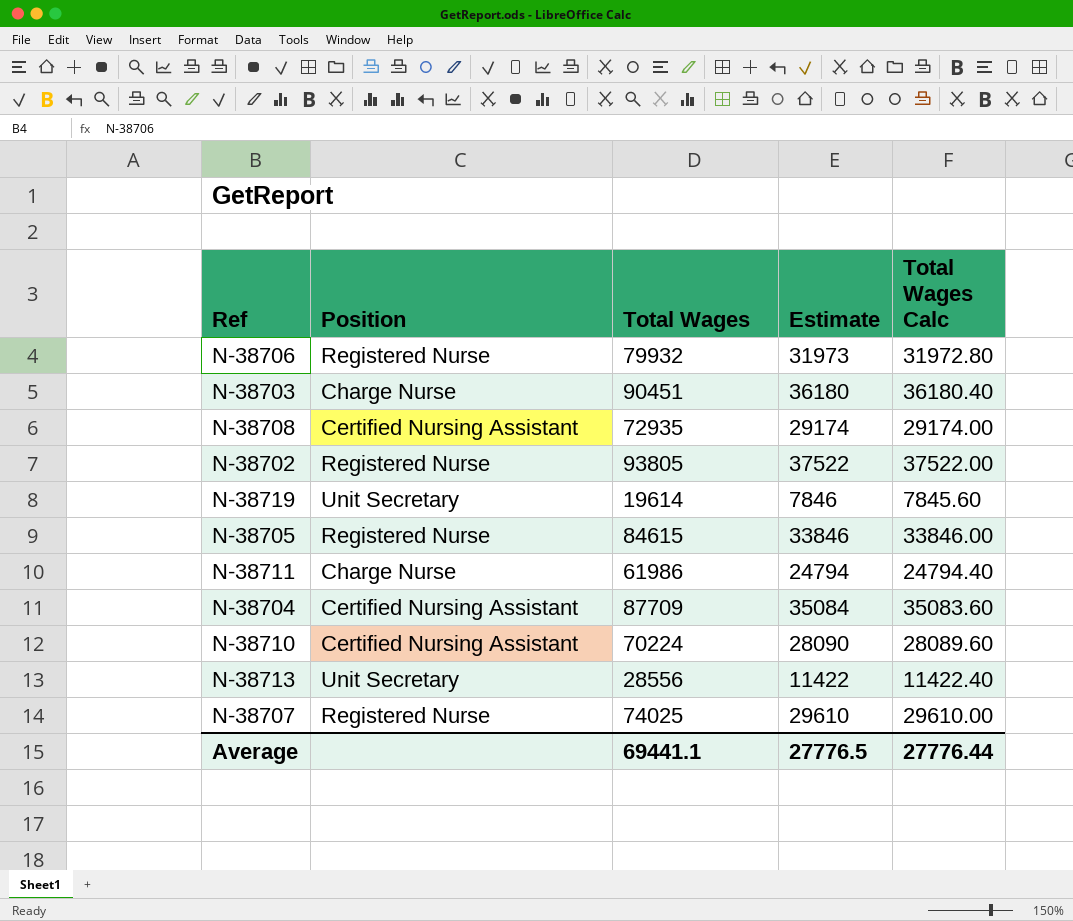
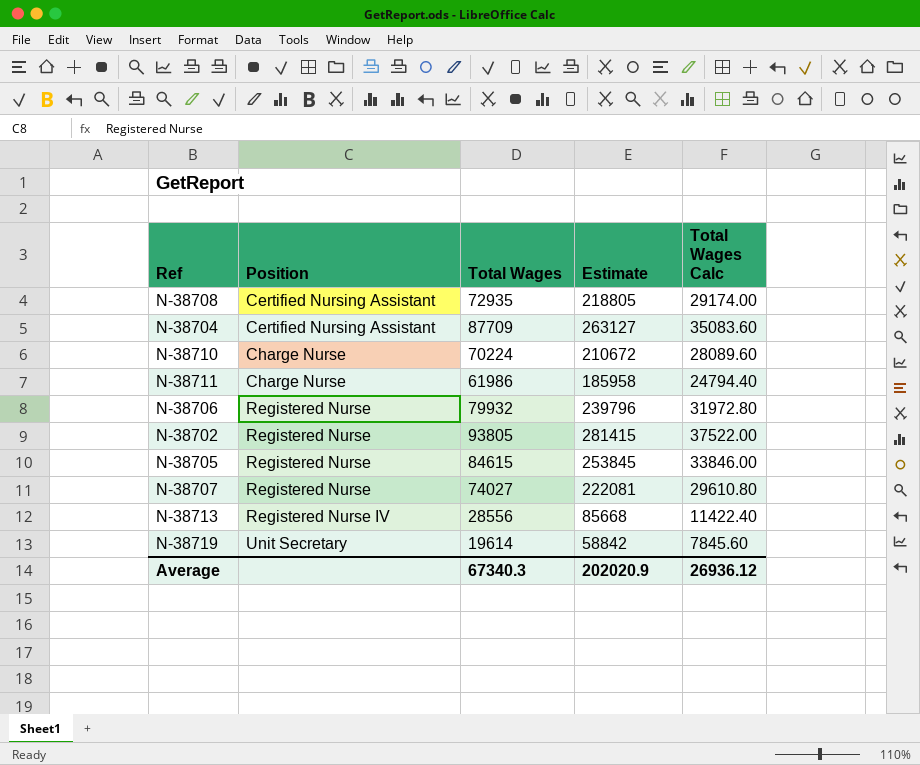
row order: none -> Position ascending
column Estimate | formula: [Total Wages] * 0.4 -> [Total Wages] * 3
row N-38703: Charge Nurse | 90451 | 36180 | 36180.40 -> none
N-38710 | Position: Certified Nursing Assistant -> Charge Nurse
N-38707 | Total Wages: 74025 -> 74027
N-38707 | Total Wages Calc: 29610.00 -> 29610.80
N-38713 | Position: Unit Secretary -> Registered Nurse IV
Average | Total Wages: 69441.1 -> 67340.3
Average | Estimate: 27776.5 -> 202020.9
Average | Total Wages Calc: 27776.44 -> 26936.12

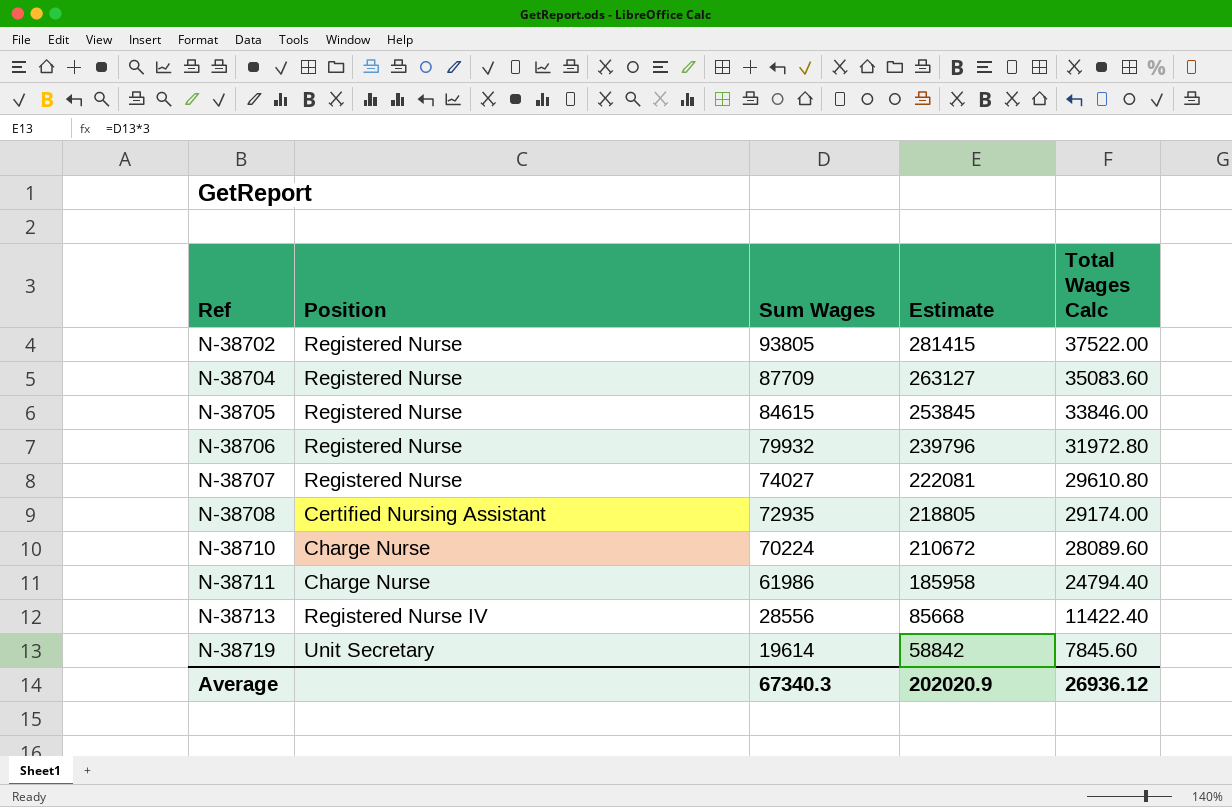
row order: Position ascending -> Ref ascending
column name: Total Wages -> Sum Wages
N-38704 | Position: Certified Nursing Assistant -> Registered Nurse

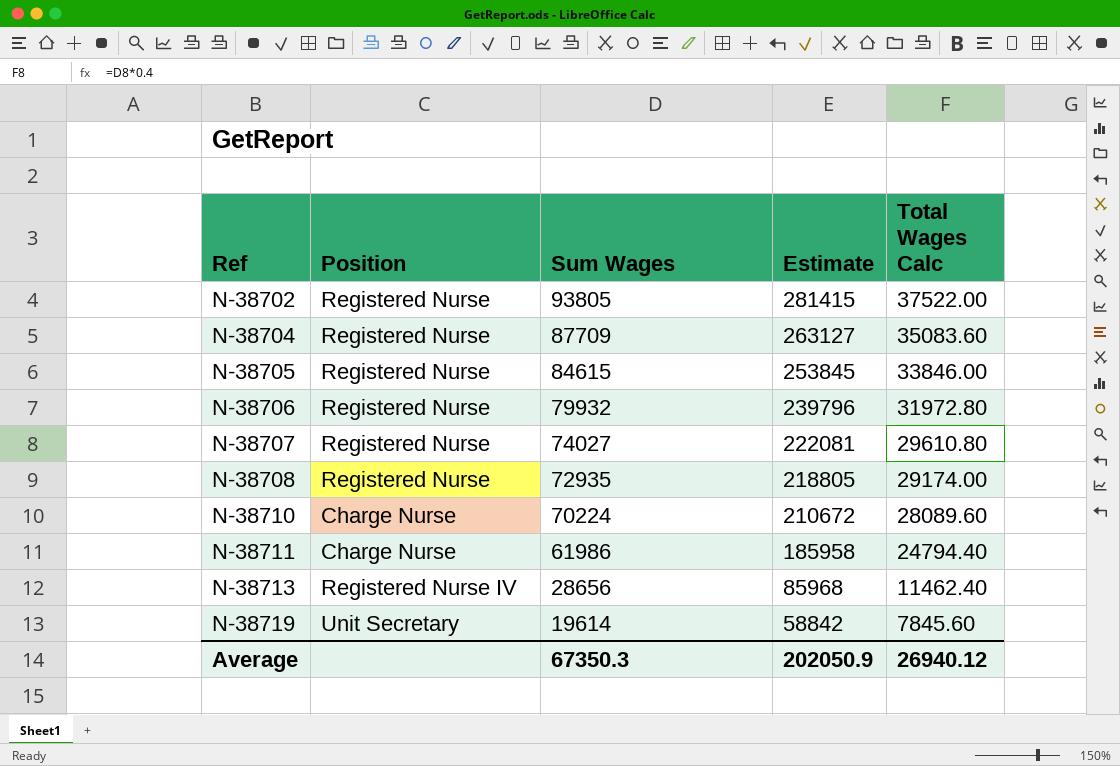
N-38708 | Position: Certified Nursing Assistant -> Registered Nurse
N-38713 | Sum Wages: 28556 -> 28656
N-38713 | Estimate: 85668 -> 85968
N-38713 | Total Wages Calc: 11422.40 -> 11462.40
Average | Sum Wages: 67340.3 -> 67350.3
Average | Estimate: 202020.9 -> 202050.9
Average | Total Wages Calc: 26936.12 -> 26940.12

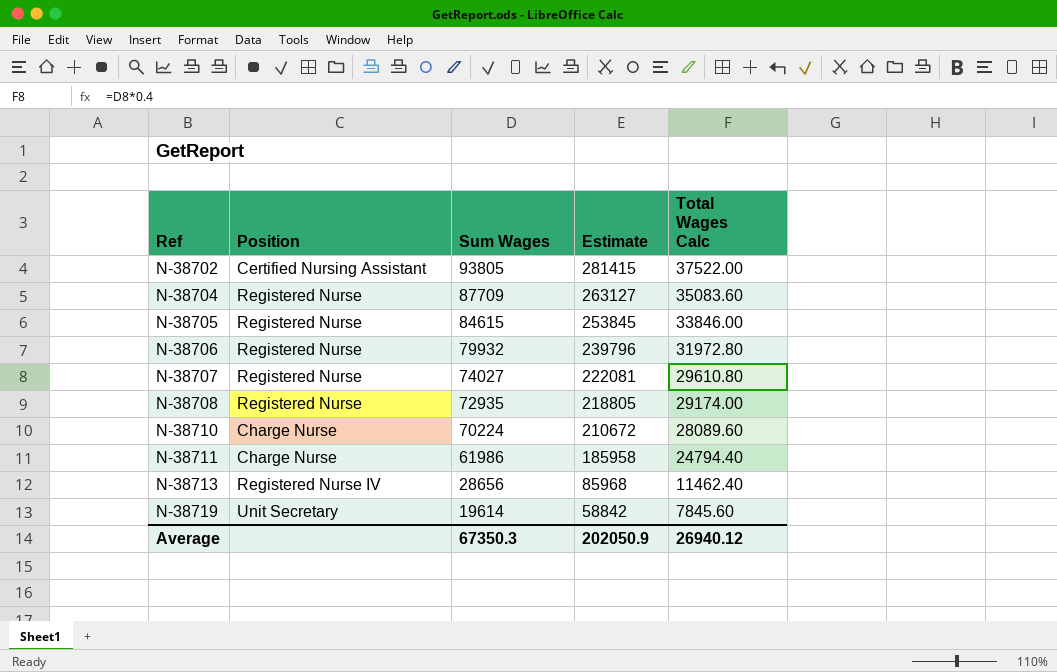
N-38702 | Position: Registered Nurse -> Certified Nursing Assistant

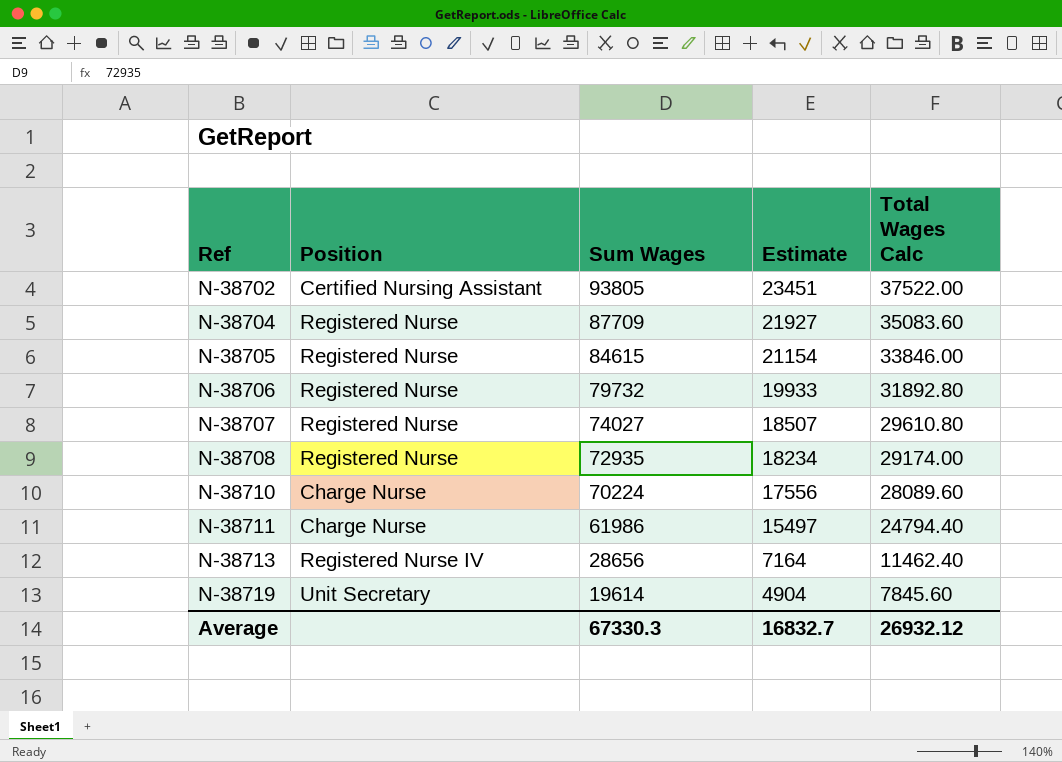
column Estimate | formula: [Sum Wages] * 3 -> [Sum Wages] * 0.25
N-38706 | Sum Wages: 79932 -> 79732
N-38706 | Total Wages Calc: 31972.80 -> 31892.80
Average | Sum Wages: 67350.3 -> 67330.3
Average | Estimate: 202050.9 -> 16832.7
Average | Total Wages Calc: 26940.12 -> 26932.12

